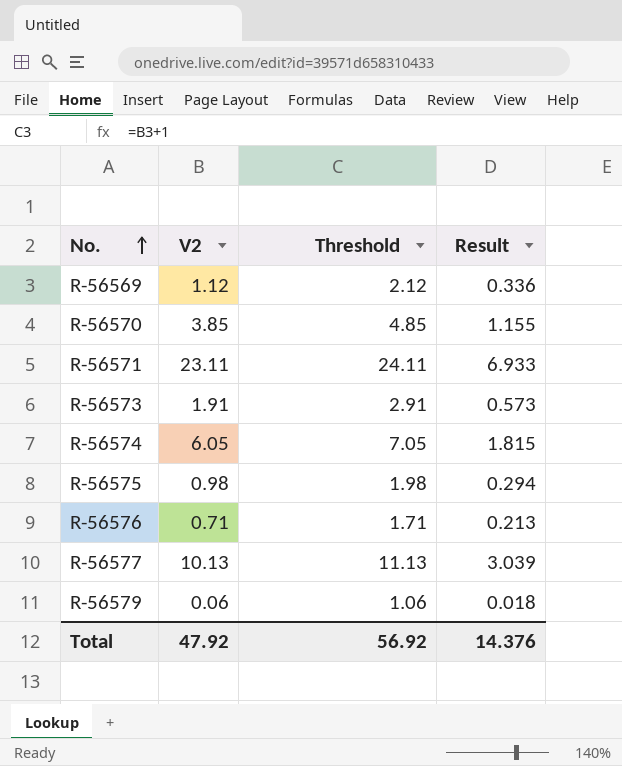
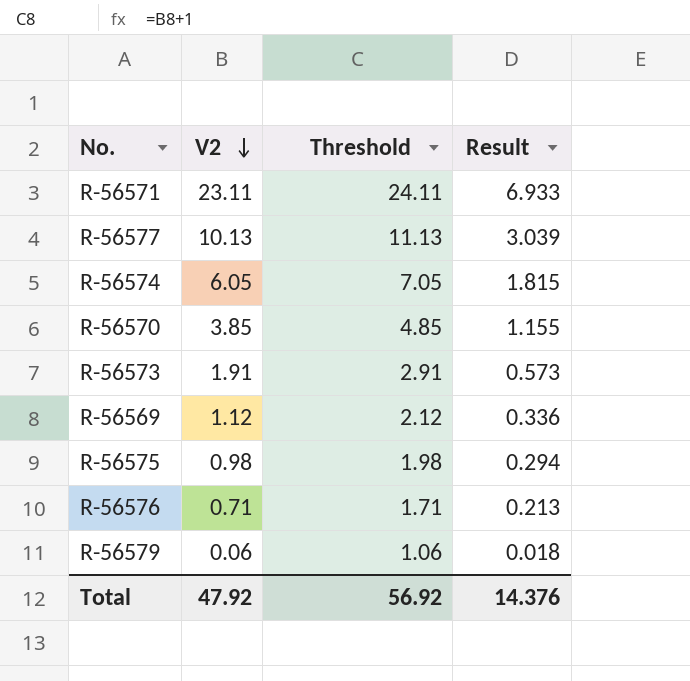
row order: No. ascending -> V2 descending

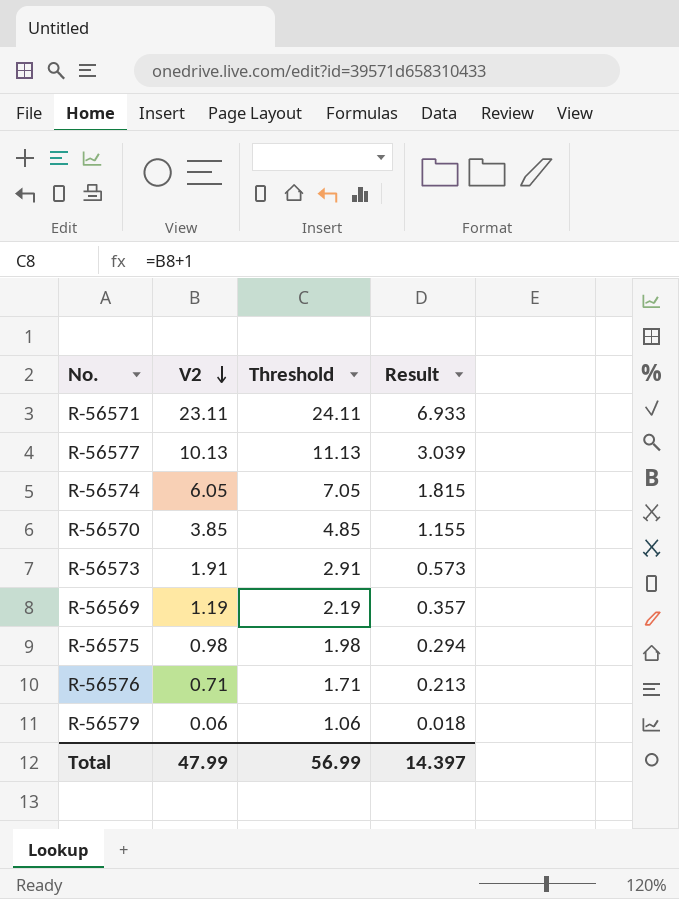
R-56569 | V2: 1.12 -> 1.19
R-56569 | Threshold: 2.12 -> 2.19
R-56569 | Result: 0.336 -> 0.357
Total | V2: 47.92 -> 47.99
Total | Threshold: 56.92 -> 56.99
Total | Result: 14.376 -> 14.397

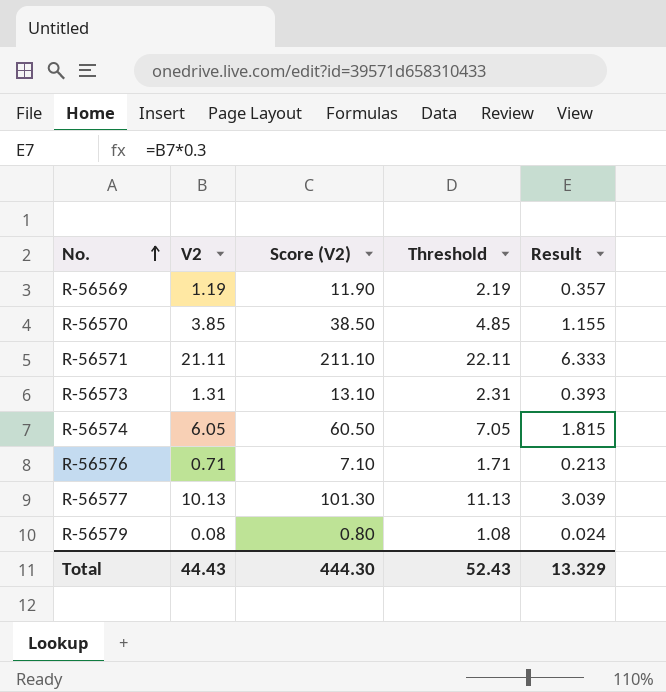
row order: V2 descending -> No. ascending
column Score (V2) | formula: none -> [V2] * 10
row R-56575: 0.98 | 1.98 | 0.294 -> none
R-56571 | V2: 23.11 -> 21.11
R-56571 | Threshold: 24.11 -> 22.11
R-56571 | Result: 6.933 -> 6.333
R-56573 | V2: 1.91 -> 1.31
R-56573 | Threshold: 2.91 -> 2.31
R-56573 | Result: 0.573 -> 0.393
R-56579 | V2: 0.06 -> 0.08
R-56579 | Threshold: 1.06 -> 1.08
R-56579 | Result: 0.018 -> 0.024
Total | V2: 47.99 -> 44.43
Total | Threshold: 56.99 -> 52.43
Total | Result: 14.397 -> 13.329

